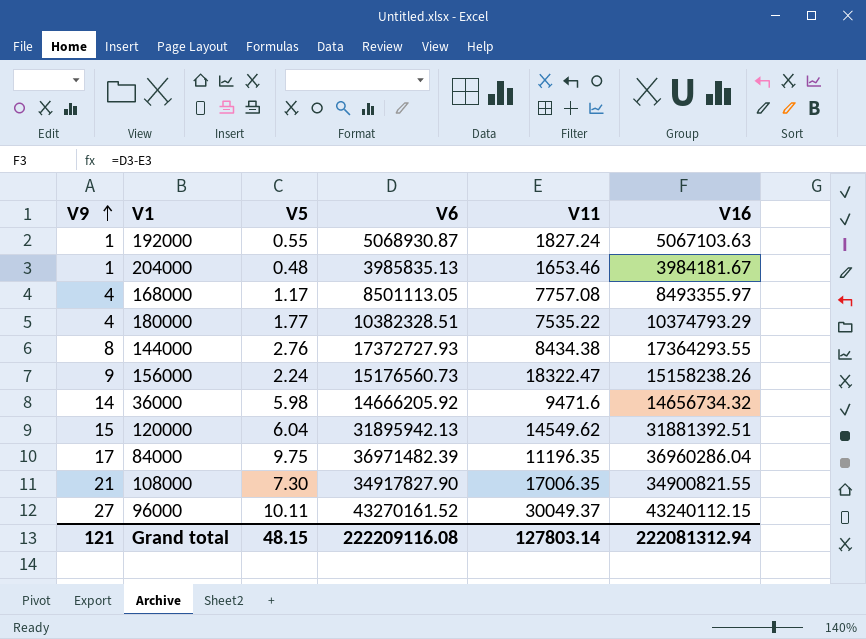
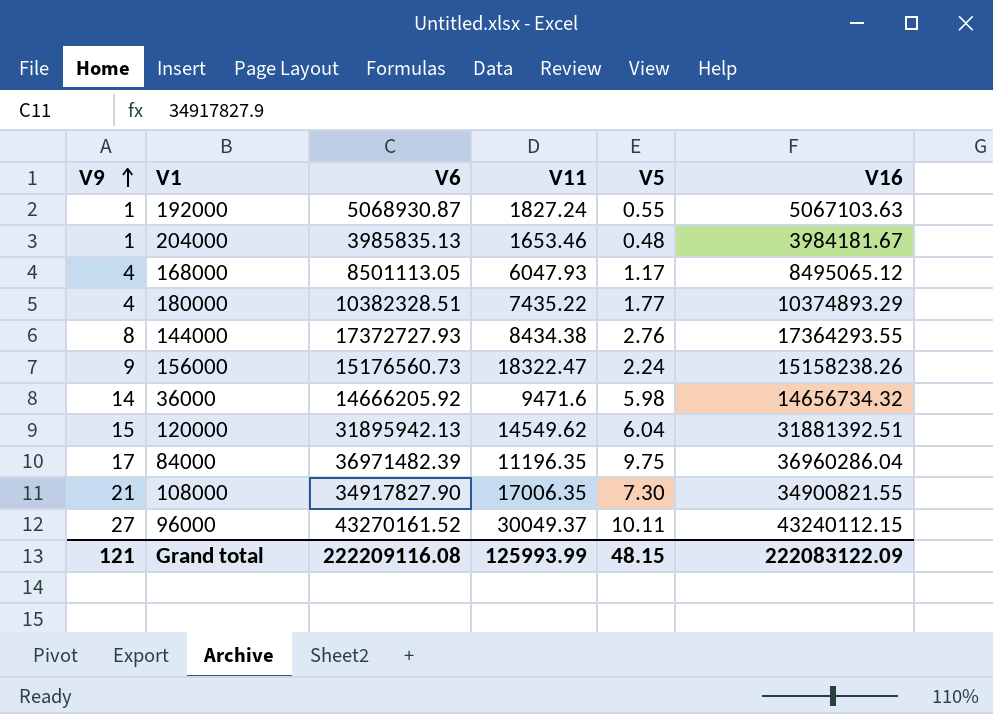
column V5 | position: 3 -> 5
168000 | V11: 7757.08 -> 6047.93
168000 | V16: 8493355.97 -> 8495065.12
180000 | V11: 7535.22 -> 7435.22
180000 | V16: 10374793.29 -> 10374893.29
Grand total | V11: 127803.14 -> 125993.99
Grand total | V16: 222081312.94 -> 222083122.09

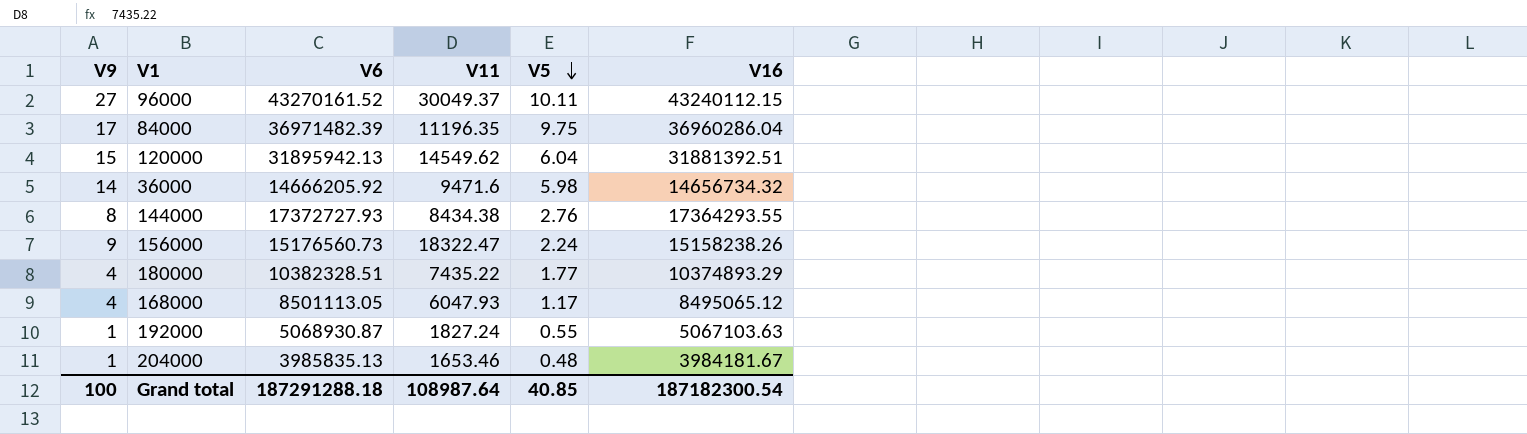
row order: V9 ascending -> V5 descending
row 108000: 21 | 34917827.90 | 17006.35 | 7.30 | 34900821.55 -> none
Grand total | V9: 121 -> 100
Grand total | V6: 222209116.08 -> 187291288.18
Grand total | V11: 125993.99 -> 108987.64
Grand total | V5: 48.15 -> 40.85
Grand total | V16: 222083122.09 -> 187182300.54

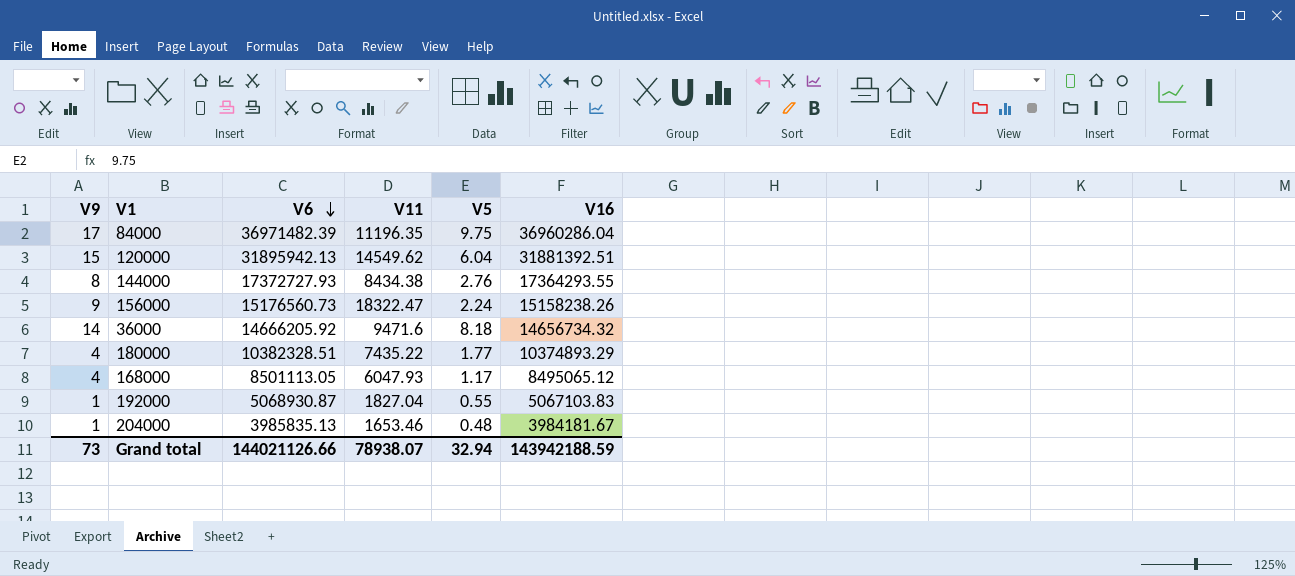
row order: V5 descending -> V6 descending
row 96000: 27 | 43270161.52 | 30049.37 | 10.11 | 43240112.15 -> none
36000 | V5: 5.98 -> 8.18
192000 | V11: 1827.24 -> 1827.04
192000 | V16: 5067103.63 -> 5067103.83
Grand total | V9: 100 -> 73
Grand total | V6: 187291288.18 -> 144021126.66
Grand total | V11: 108987.64 -> 78938.07
Grand total | V5: 40.85 -> 32.94
Grand total | V16: 187182300.54 -> 143942188.59

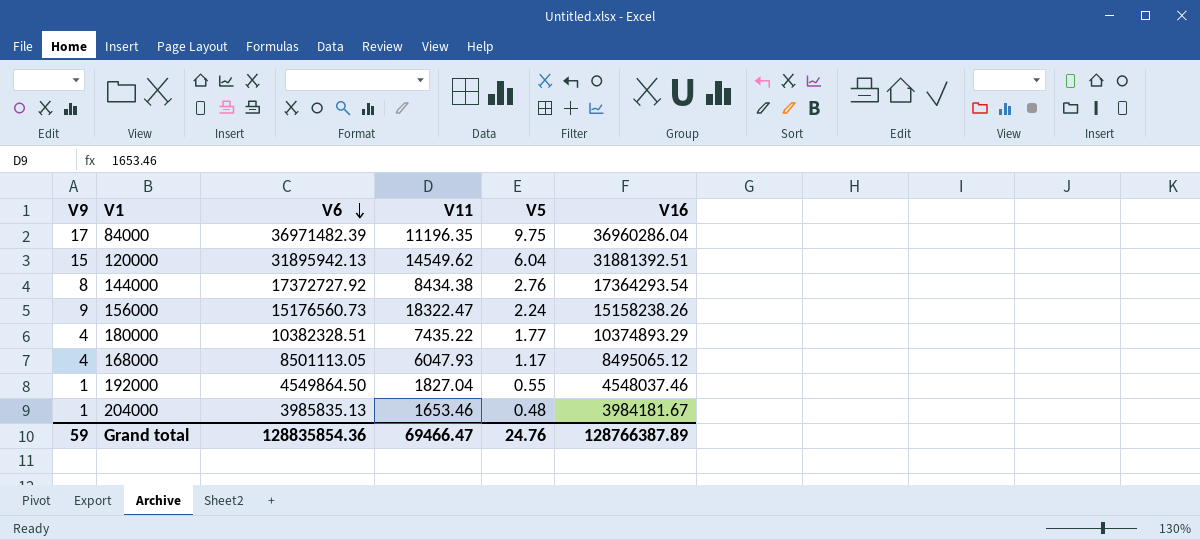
row 36000: 14 | 14666205.92 | 9471.6 | 8.18 | 14656734.32 -> none
144000 | V6: 17372727.93 -> 17372727.92
144000 | V16: 17364293.55 -> 17364293.54
192000 | V6: 5068930.87 -> 4549864.50
192000 | V16: 5067103.83 -> 4548037.46
Grand total | V9: 73 -> 59
Grand total | V6: 144021126.66 -> 128835854.36
Grand total | V11: 78938.07 -> 69466.47
Grand total | V5: 32.94 -> 24.76
Grand total | V16: 143942188.59 -> 128766387.89

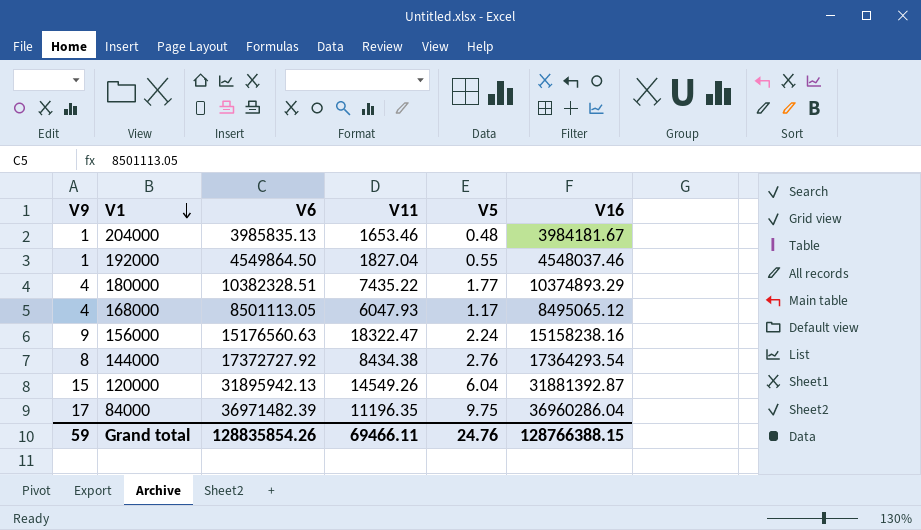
row order: V6 descending -> V1 descending
156000 | V6: 15176560.73 -> 15176560.63
156000 | V16: 15158238.26 -> 15158238.16
120000 | V11: 14549.62 -> 14549.26
120000 | V16: 31881392.51 -> 31881392.87
Grand total | V6: 128835854.36 -> 128835854.26
Grand total | V11: 69466.47 -> 69466.11
Grand total | V16: 128766387.89 -> 128766388.15

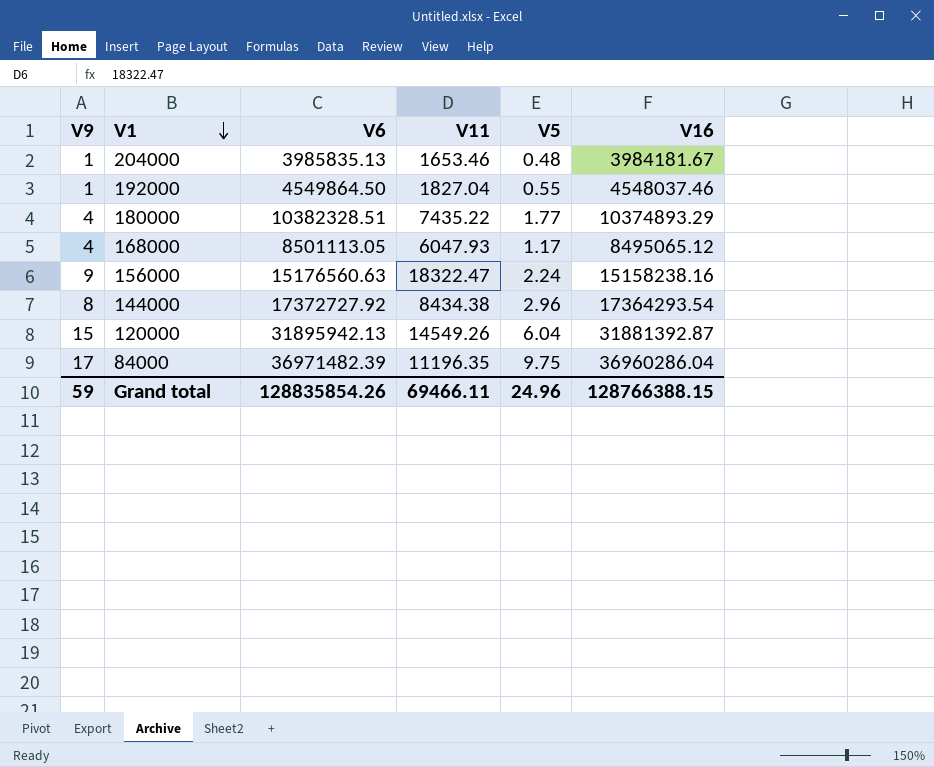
144000 | V5: 2.76 -> 2.96
Grand total | V5: 24.76 -> 24.96

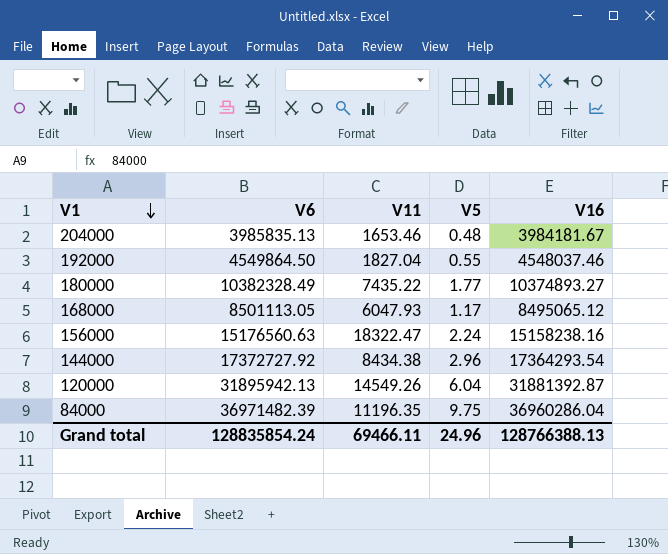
column V9 | position: 1 -> none
180000 | V6: 10382328.51 -> 10382328.49
180000 | V16: 10374893.29 -> 10374893.27
Grand total | V6: 128835854.26 -> 128835854.24
Grand total | V16: 128766388.15 -> 128766388.13

